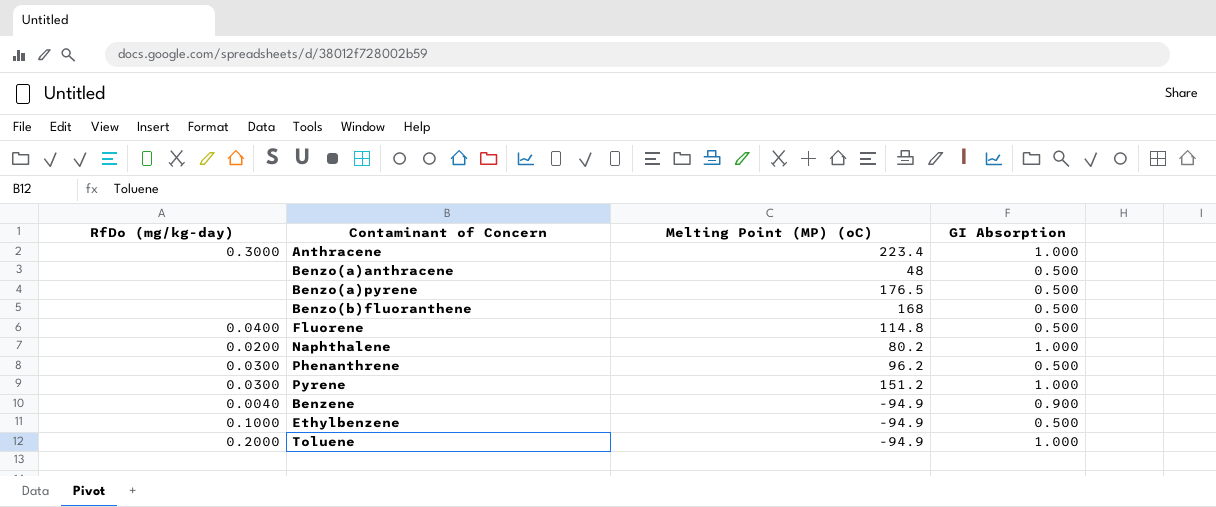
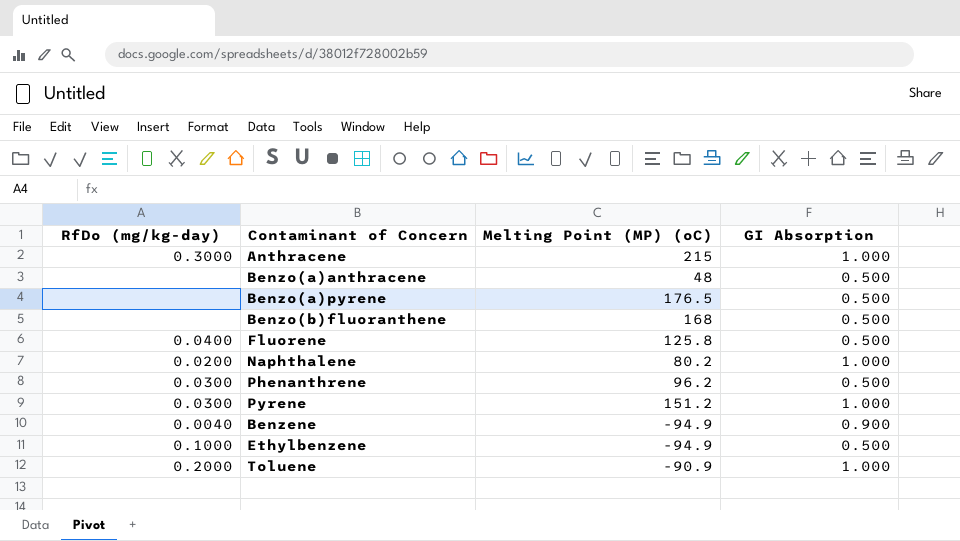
Anthracene | Melting Point (MP) (oC): 223.4 -> 215
Fluorene | Melting Point (MP) (oC): 114.8 -> 125.8
Toluene | Melting Point (MP) (oC): -94.9 -> -90.9

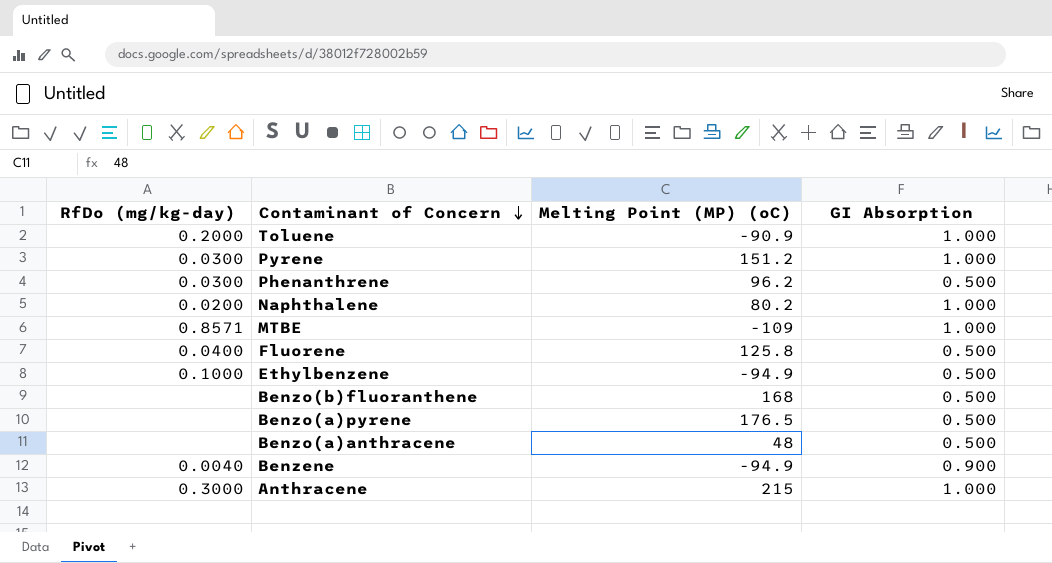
row order: none -> Contaminant of Concern descending
row MTBE: none -> 0.8571 | -109 | 1.000

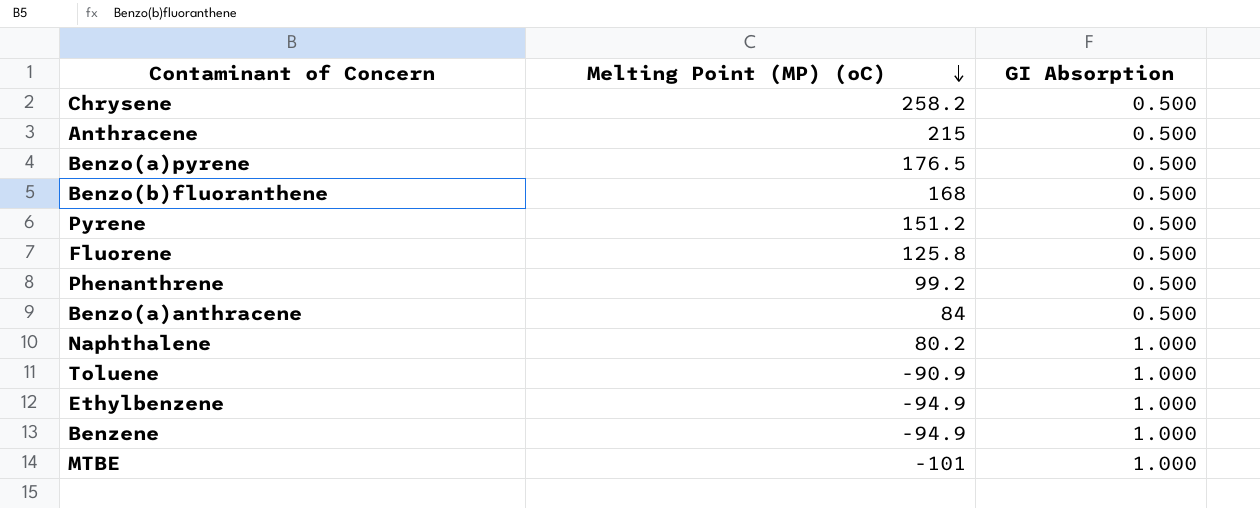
row order: Contaminant of Concern descending -> Melting Point (MP) (oC) descending
column RfDo (mg/kg-day) | position: 1 -> none
row Chrysene: none -> 258.2 | 0.500
Anthracene | GI Absorption: 1.000 -> 0.500
Pyrene | GI Absorption: 1.000 -> 0.500
Phenanthrene | Melting Point (MP) (oC): 96.2 -> 99.2
Benzo(a)anthracene | Melting Point (MP) (oC): 48 -> 84
Ethylbenzene | GI Absorption: 0.500 -> 1.000
Benzene | GI Absorption: 0.900 -> 1.000
MTBE | Melting Point (MP) (oC): -109 -> -101

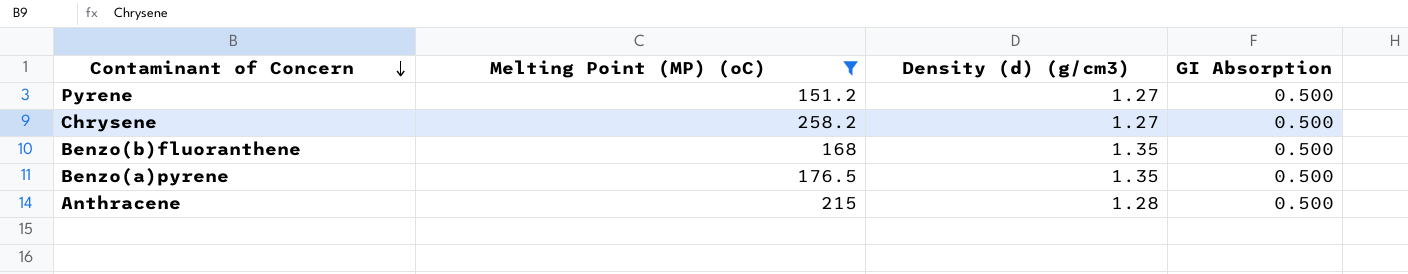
filter: none -> Melting Point (MP) (oC) >= 151.2
row order: Melting Point (MP) (oC) descending -> Contaminant of Concern descending
column Density (d) (g/cm3) | position: none -> 3

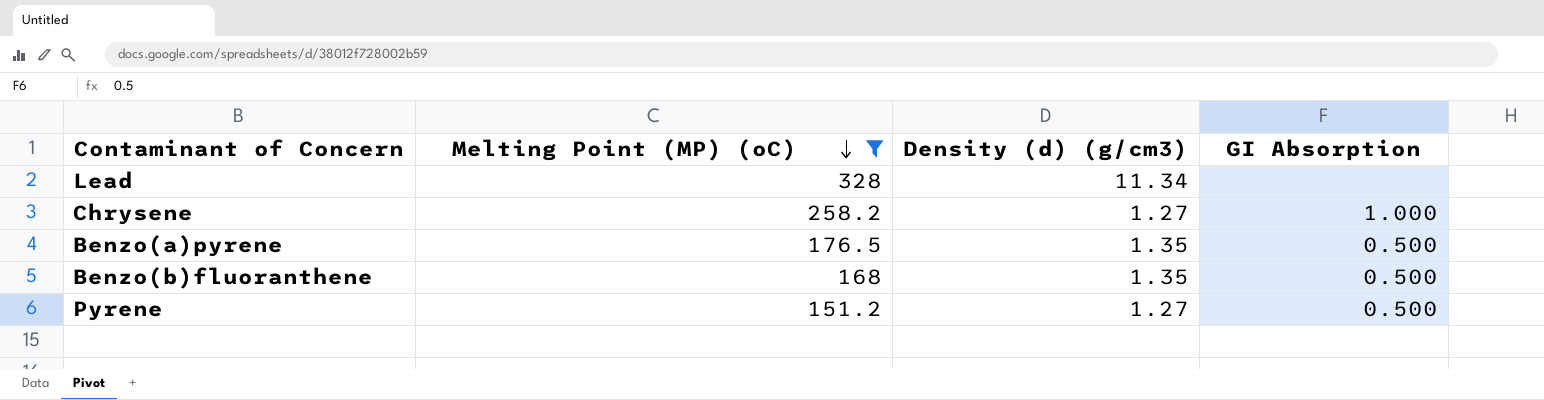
row order: Contaminant of Concern descending -> Melting Point (MP) (oC) descending
row Anthracene: 215 | 1.28 | 0.500 -> none
row Lead: none -> 328 | 11.34 | none
Chrysene | GI Absorption: 0.500 -> 1.000

